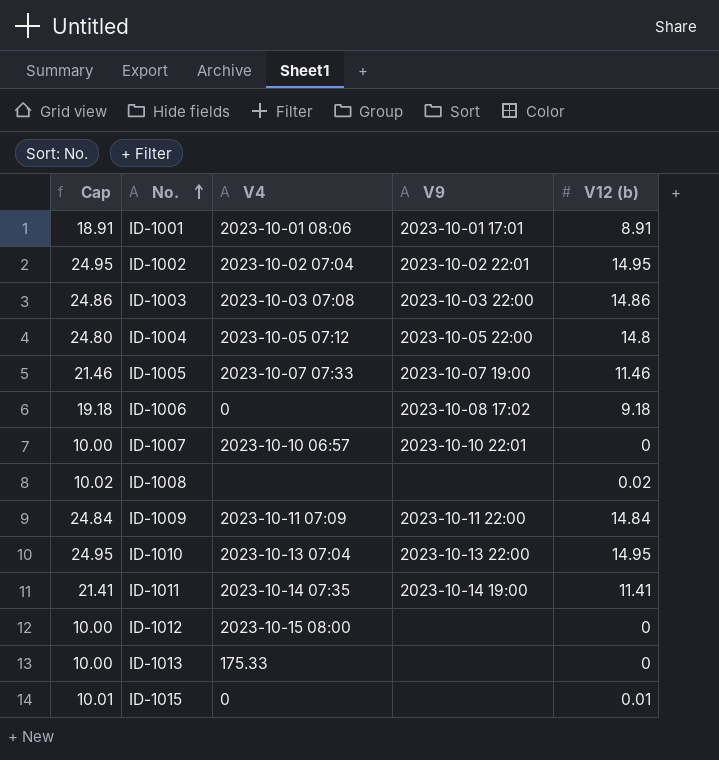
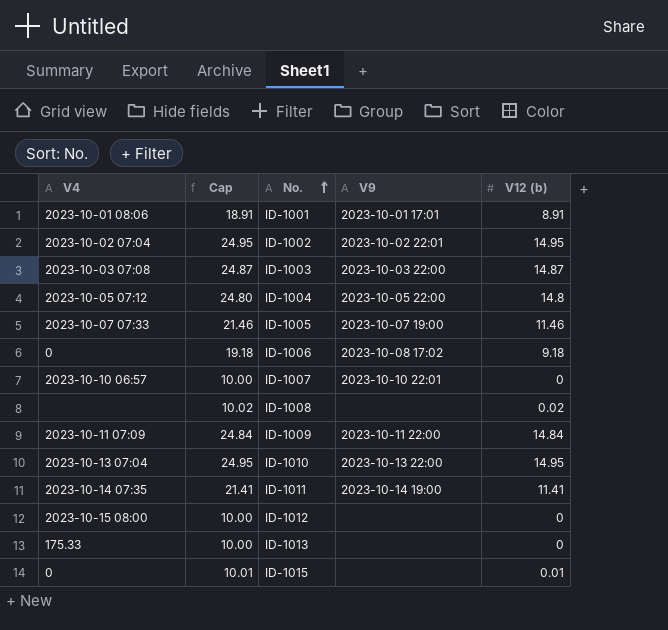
column V4 | position: 3 -> 1
ID-1003 | Cap: 24.86 -> 24.87
ID-1003 | V12 (b): 14.86 -> 14.87

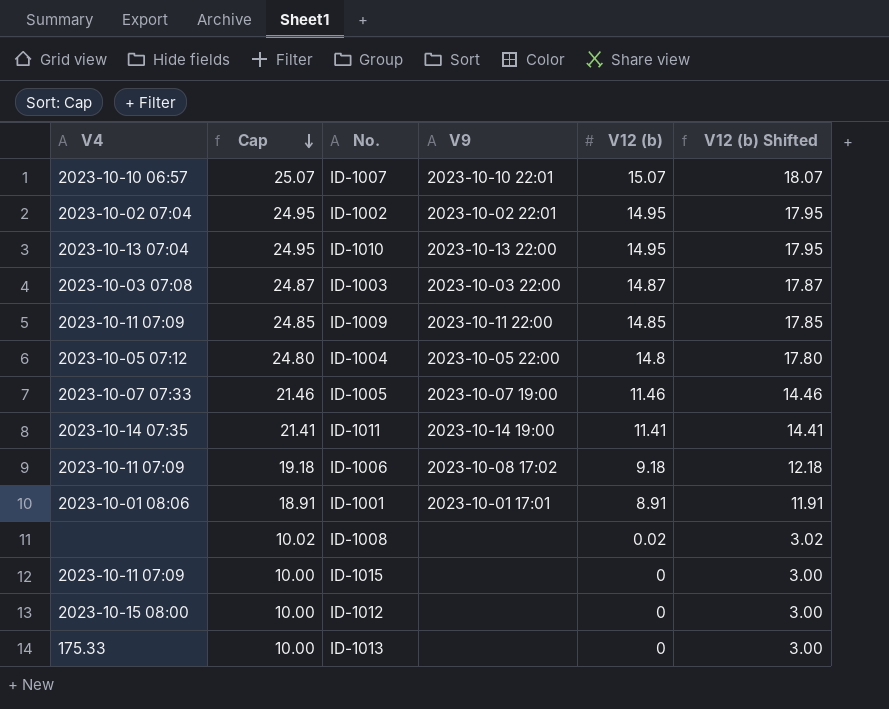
row order: No. ascending -> Cap descending
column V12 (b) Shifted | formula: none -> [V12 (b)] + 3
ID-1007 | Cap: 10.00 -> 25.07
ID-1007 | V12 (b): 0 -> 15.07
ID-1009 | Cap: 24.84 -> 24.85
ID-1009 | V12 (b): 14.84 -> 14.85
ID-1006 | V4: 0 -> 2023-10-11 07:09
ID-1015 | V4: 0 -> 2023-10-11 07:09
ID-1015 | Cap: 10.01 -> 10.00
ID-1015 | V12 (b): 0.01 -> 0

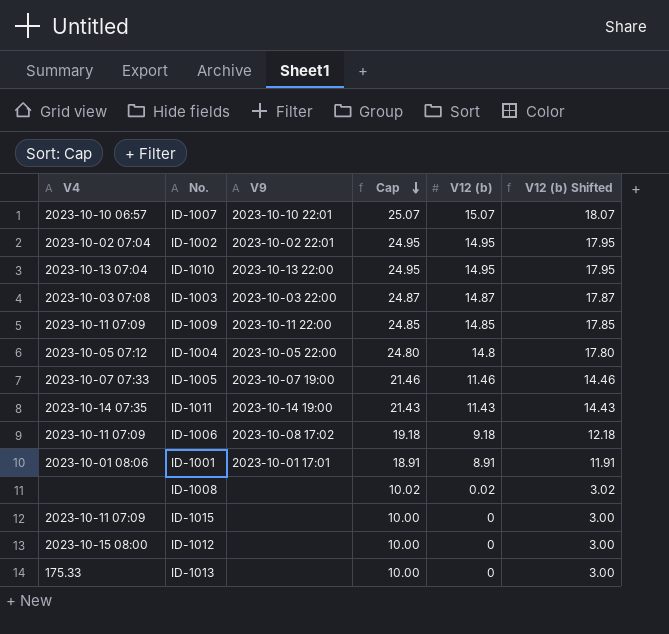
column Cap | position: 2 -> 4
ID-1011 | Cap: 21.41 -> 21.43
ID-1011 | V12 (b): 11.41 -> 11.43
ID-1011 | V12 (b) Shifted: 14.41 -> 14.43

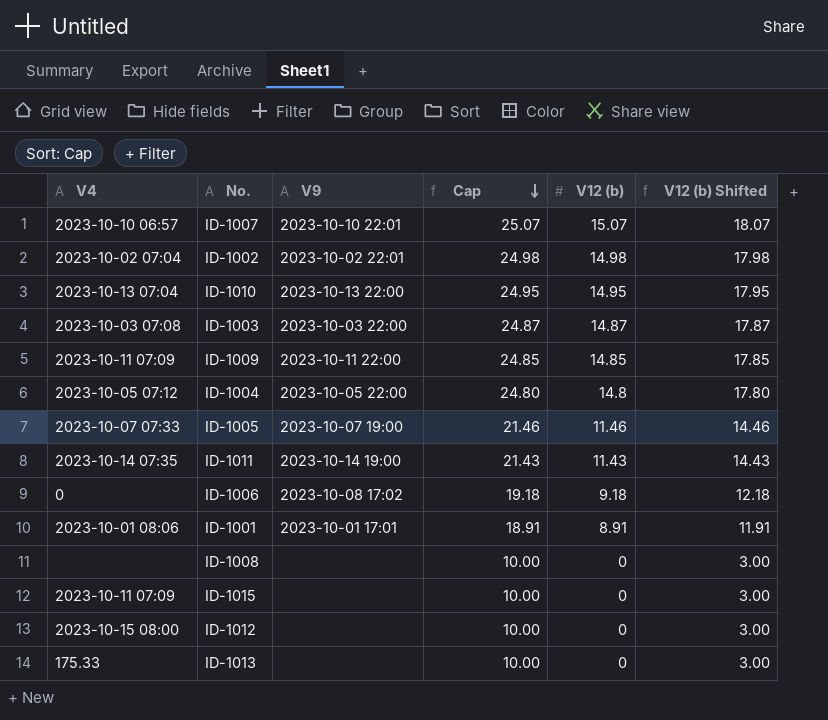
ID-1002 | Cap: 24.95 -> 24.98
ID-1002 | V12 (b): 14.95 -> 14.98
ID-1002 | V12 (b) Shifted: 17.95 -> 17.98
ID-1006 | V4: 2023-10-11 07:09 -> 0
ID-1008 | Cap: 10.02 -> 10.00
ID-1008 | V12 (b): 0.02 -> 0
ID-1008 | V12 (b) Shifted: 3.02 -> 3.00

